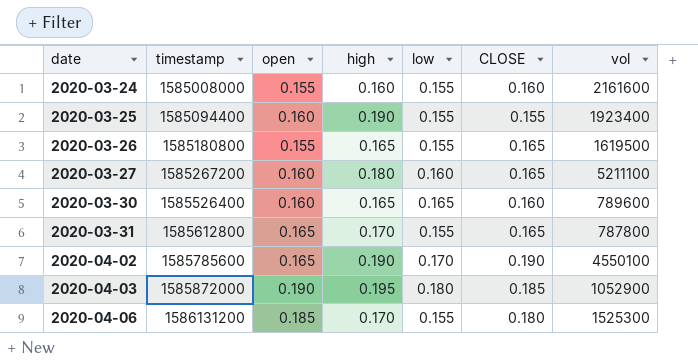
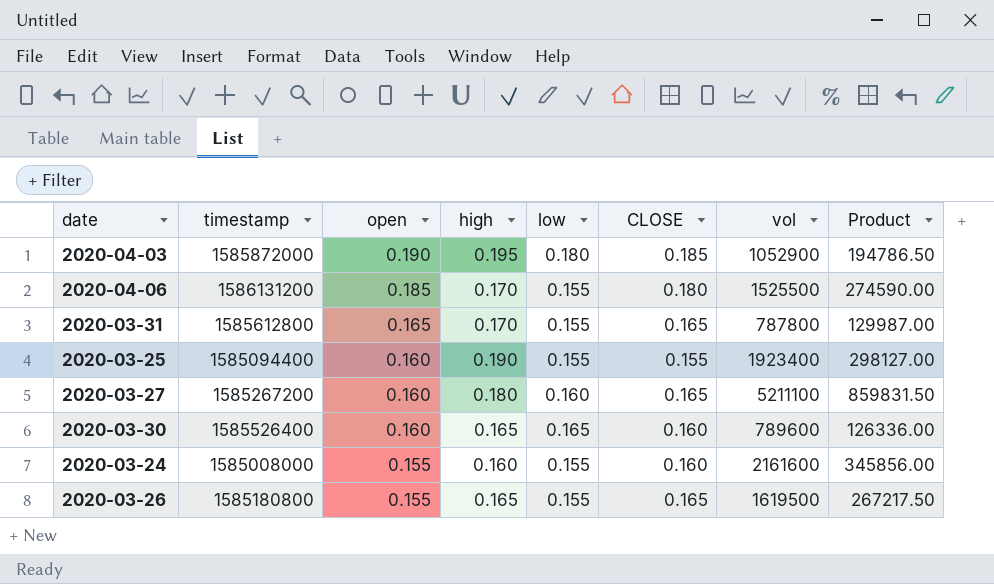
row order: date ascending -> open descending
column Product | formula: none -> [CLOSE] * [vol]
row 2020-04-02: 1585785600 | 0.165 | 0.190 | 0.170 | 0.190 | 4550100 -> none
2020-04-06 | vol: 1525300 -> 1525500

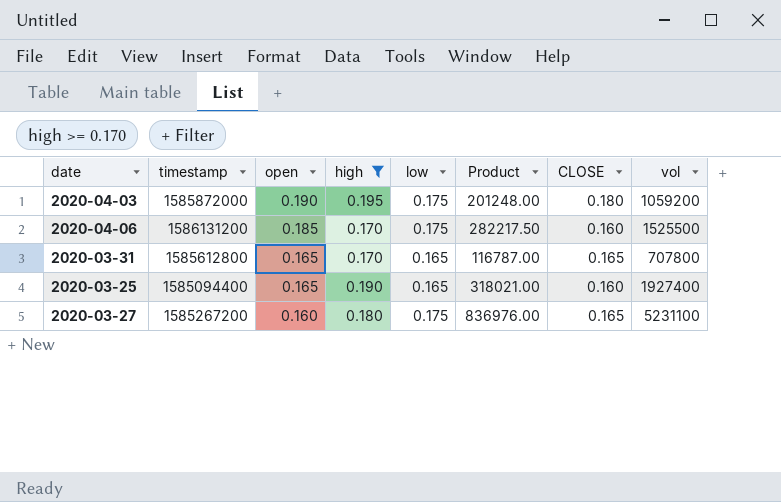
filter: none -> high >= 0.170
column Product | formula: [CLOSE] * [vol] -> [open] * [vol]
column Product | position: 8 -> 6
2020-04-03 | low: 0.180 -> 0.175
2020-04-03 | CLOSE: 0.185 -> 0.180
2020-04-03 | vol: 1052900 -> 1059200
2020-04-06 | low: 0.155 -> 0.175
2020-04-06 | CLOSE: 0.180 -> 0.160
2020-03-31 | low: 0.155 -> 0.165
2020-03-31 | vol: 787800 -> 707800
2020-03-25 | open: 0.160 -> 0.165
2020-03-25 | low: 0.155 -> 0.165
2020-03-25 | CLOSE: 0.155 -> 0.160
2020-03-25 | vol: 1923400 -> 1927400
2020-03-27 | low: 0.160 -> 0.175
2020-03-27 | vol: 5211100 -> 5231100

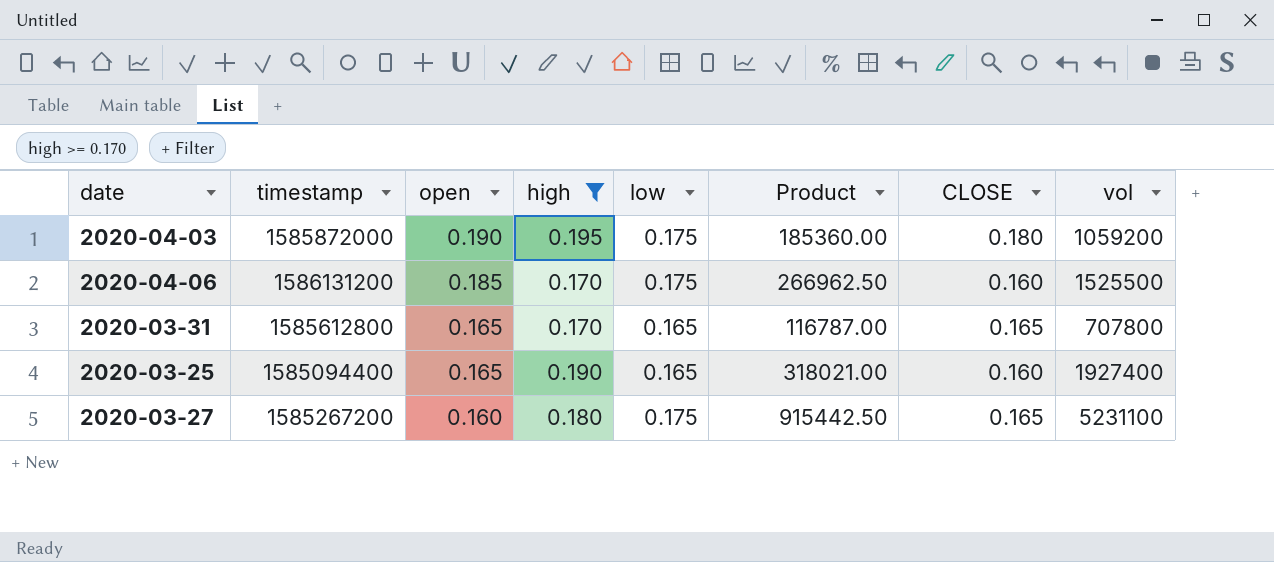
column Product | formula: [open] * [vol] -> [low] * [vol]

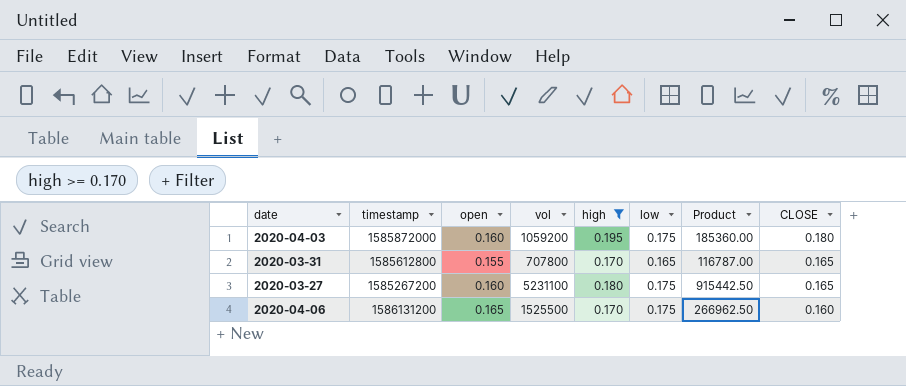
row order: open descending -> CLOSE descending
column vol | position: 8 -> 4
row 2020-03-25: 1585094400 | 0.165 | 0.190 | 0.165 | 318021.00 | 0.160 | 1927400 -> none
2020-04-03 | open: 0.190 -> 0.160
2020-03-31 | open: 0.165 -> 0.155
2020-04-06 | open: 0.185 -> 0.165

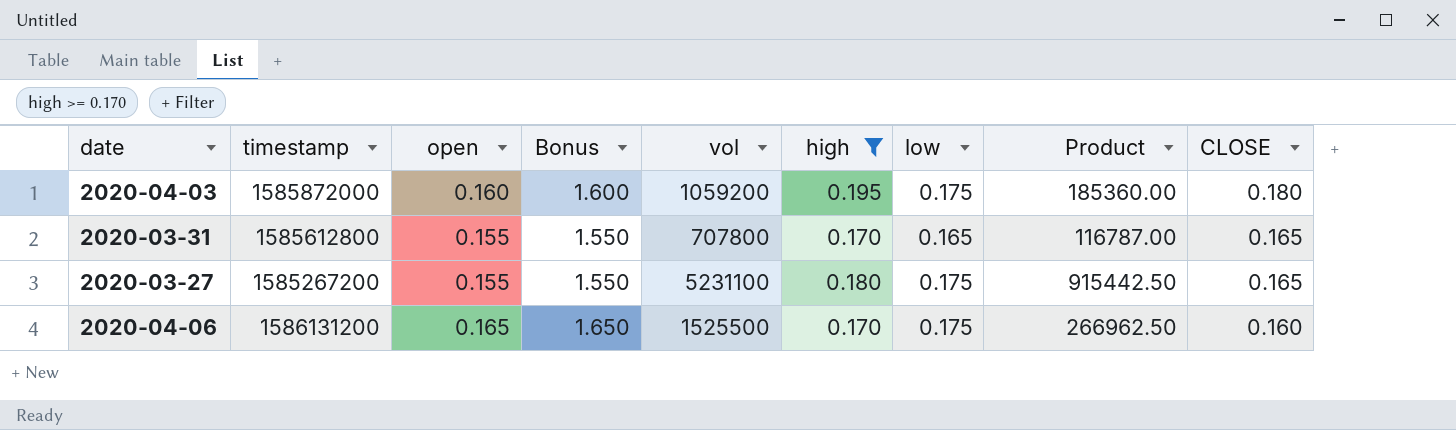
column Bonus | formula: none -> [open] * 10
2020-03-27 | open: 0.160 -> 0.155

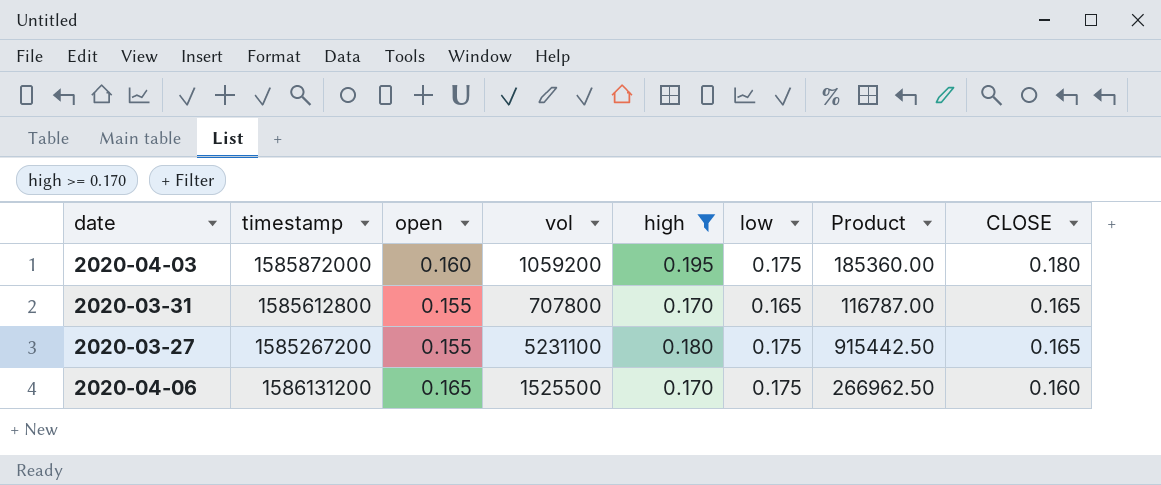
column Bonus | formula: [open] * 10 -> none

